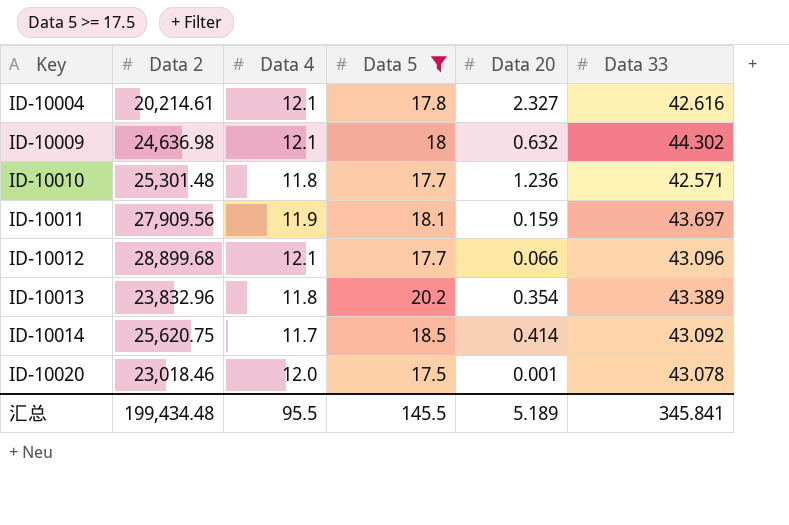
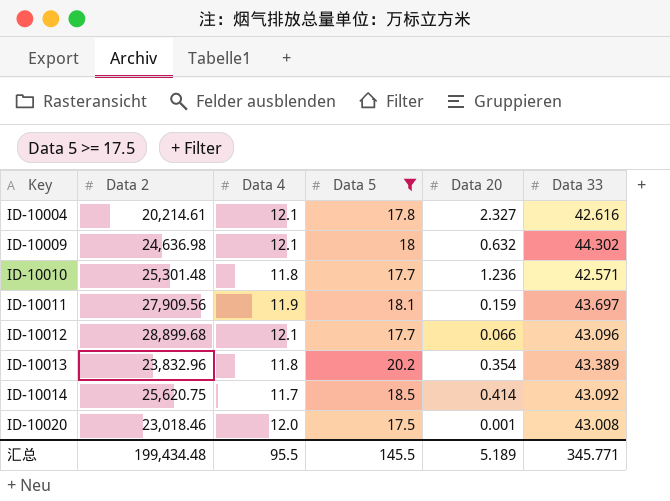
ID-10020 | Data 33: 43.078 -> 43.008
汇总 | Data 33: 345.841 -> 345.771

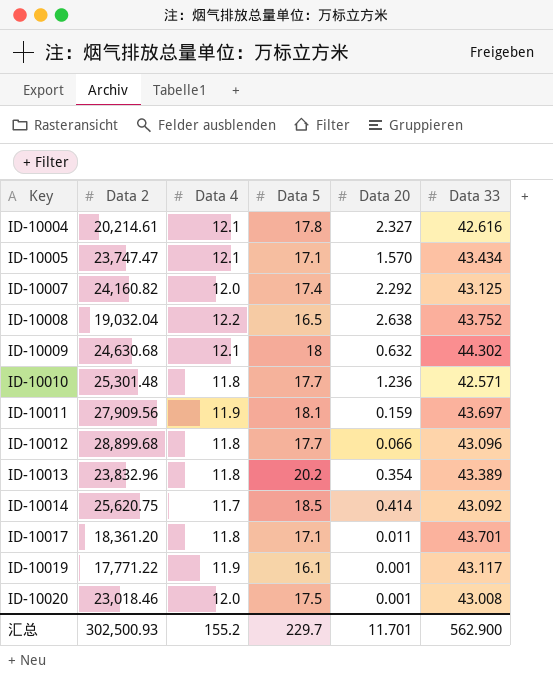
filter: Data 5 >= 17.5 -> none
ID-10009 | Data 2: 24,636.98 -> 24,630.68
ID-10012 | Data 4: 12.1 -> 11.8
汇总 | Data 2: 199,434.48 -> 302,500.93
汇总 | Data 4: 95.5 -> 155.2
汇总 | Data 5: 145.5 -> 229.7
汇总 | Data 20: 5.189 -> 11.701
汇总 | Data 33: 345.771 -> 562.900

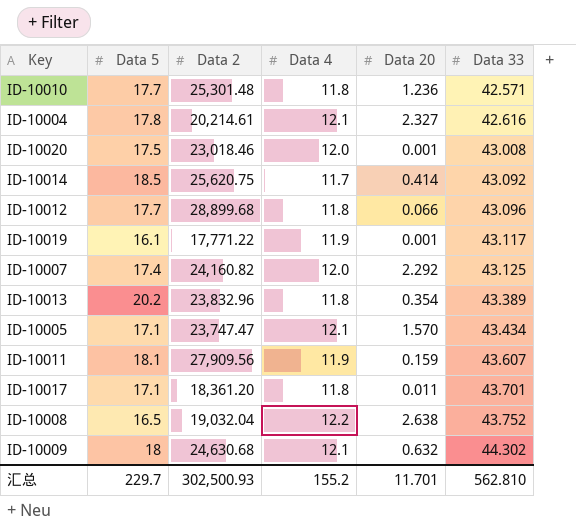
row order: Key ascending -> Data 33 ascending
column Data 5 | position: 4 -> 2
ID-10011 | Data 33: 43.697 -> 43.607
汇总 | Data 33: 562.900 -> 562.810

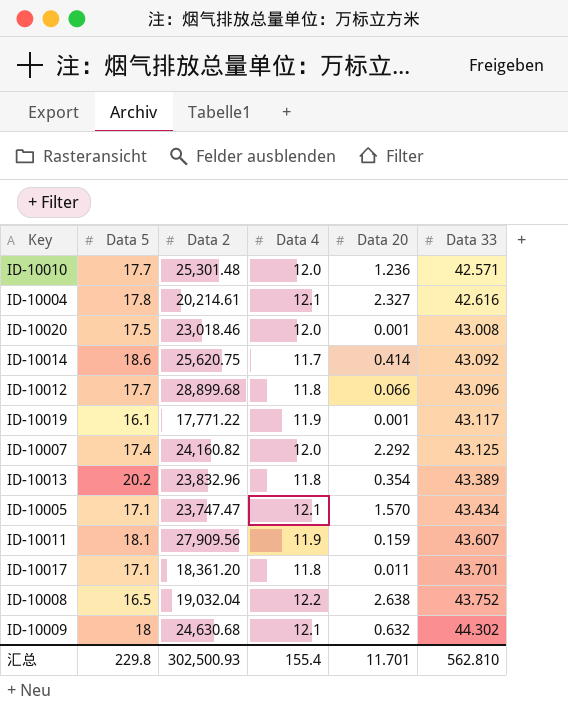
ID-10010 | Data 4: 11.8 -> 12.0
ID-10014 | Data 5: 18.5 -> 18.6
汇总 | Data 5: 229.7 -> 229.8
汇总 | Data 4: 155.2 -> 155.4

